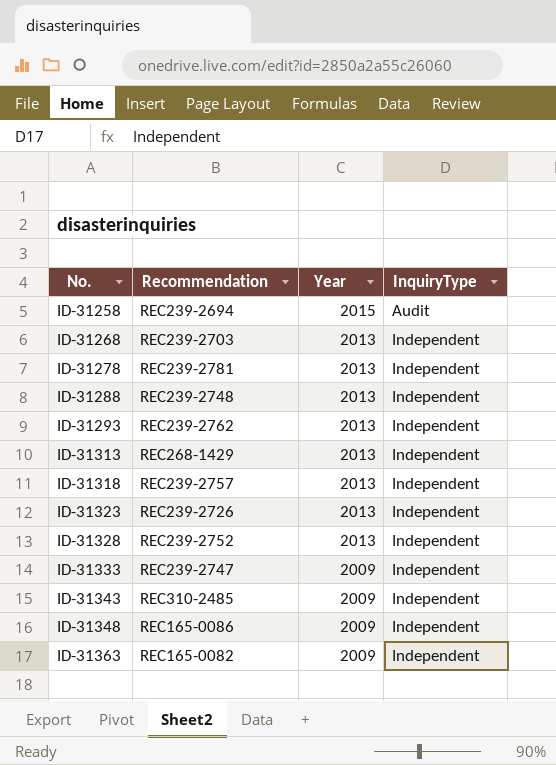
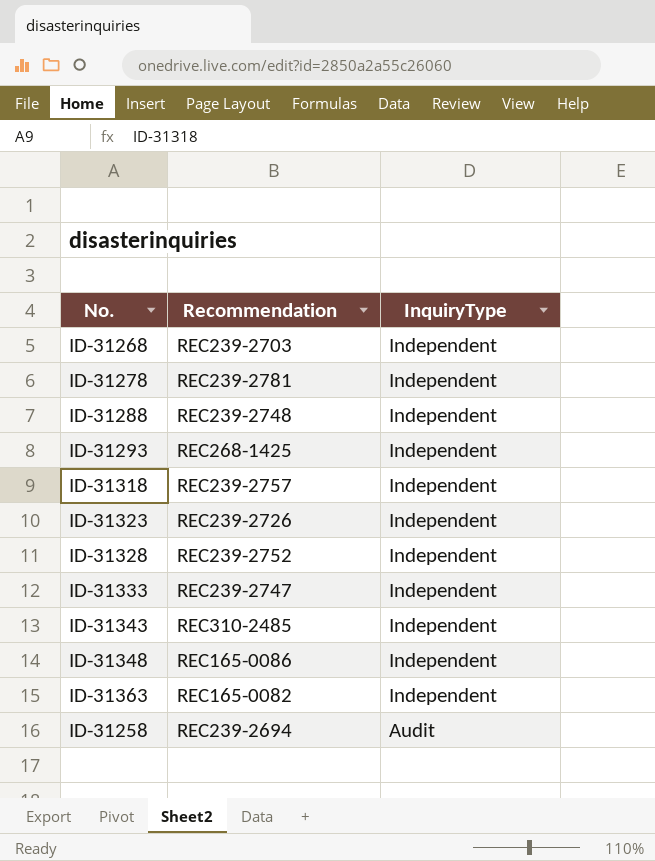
row order: No. ascending -> InquiryType descending
column Year | position: 3 -> none
row ID-31313: REC268-1429 | 2013 | Independent -> none
ID-31293 | Recommendation: REC239-2762 -> REC268-1425

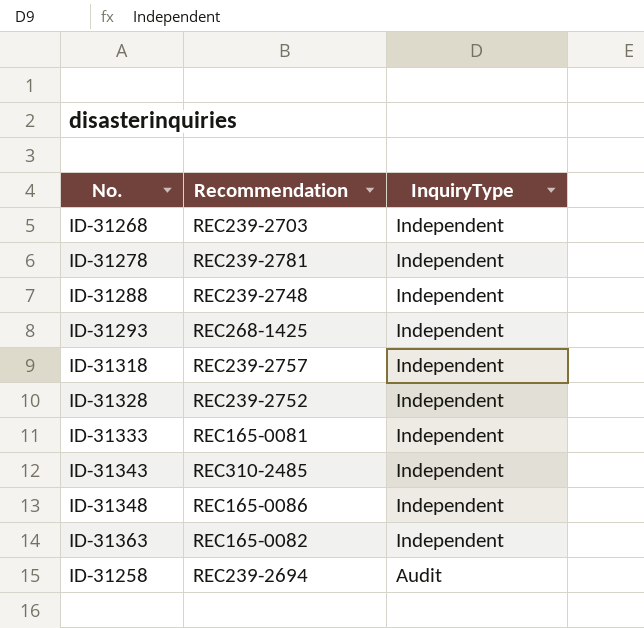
row ID-31323: REC239-2726 | Independent -> none
ID-31333 | Recommendation: REC239-2747 -> REC165-0081

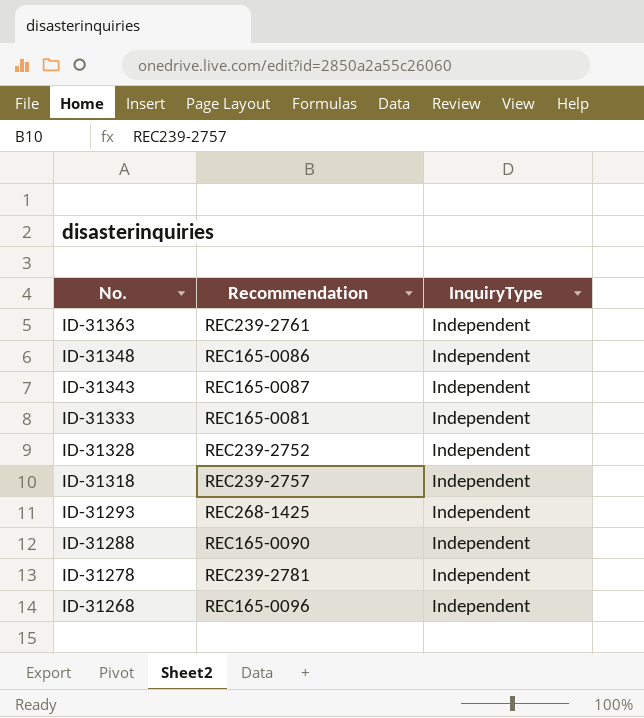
row order: InquiryType descending -> No. descending
row ID-31258: REC239-2694 | Audit -> none
ID-31363 | Recommendation: REC165-0082 -> REC239-2761
ID-31343 | Recommendation: REC310-2485 -> REC165-0087
ID-31288 | Recommendation: REC239-2748 -> REC165-0090
ID-31268 | Recommendation: REC239-2703 -> REC165-0096

